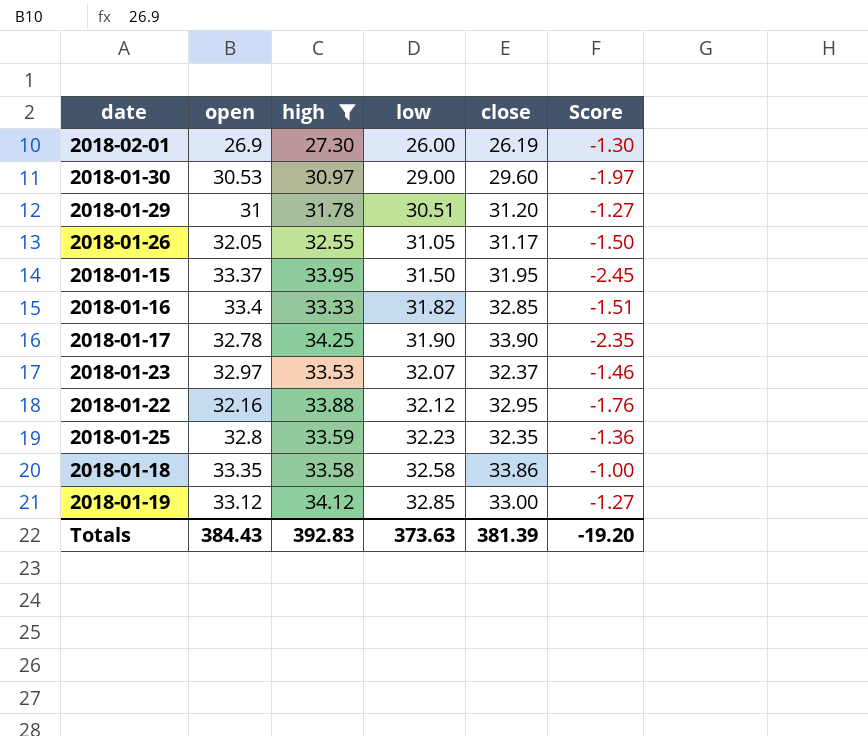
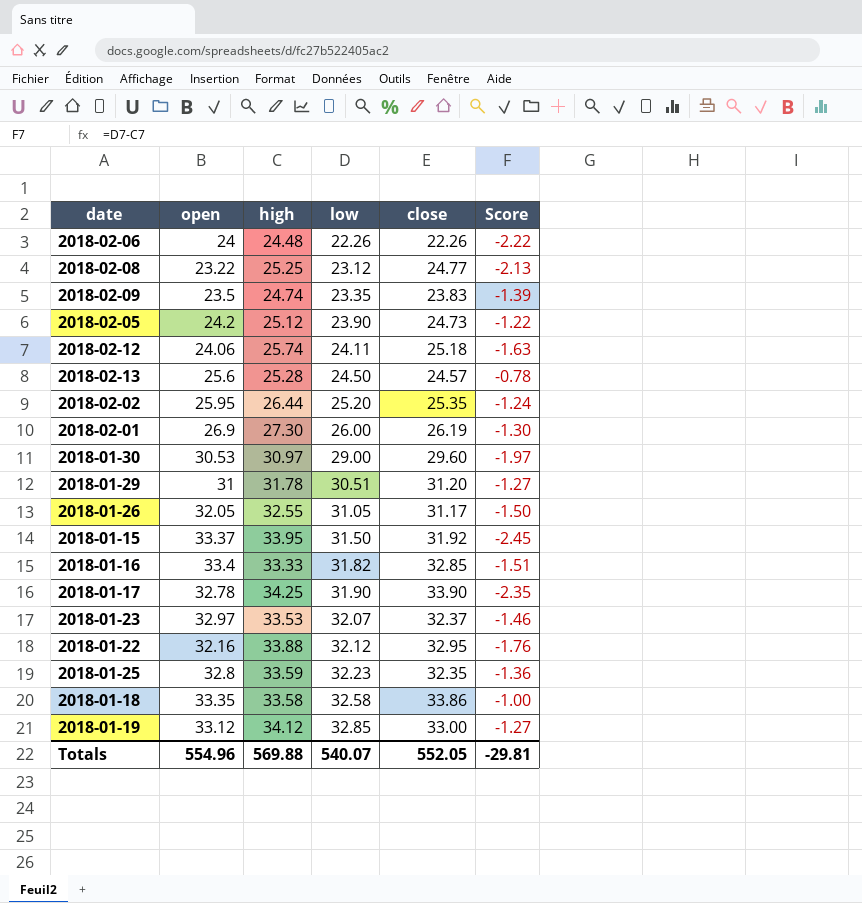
filter: high >= 27.30 -> none
2018-01-15 | close: 31.95 -> 31.92
Totals | open: 384.43 -> 554.96
Totals | high: 392.83 -> 569.88
Totals | low: 373.63 -> 540.07
Totals | close: 381.39 -> 552.05
Totals | Score: -19.20 -> -29.81

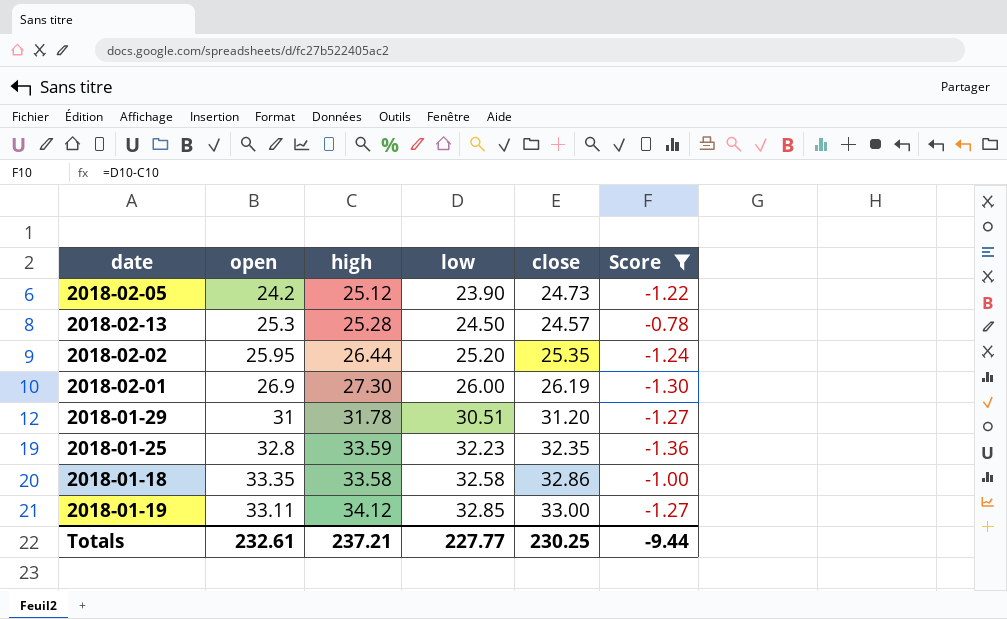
filter: none -> Score >= -1.36
2018-02-13 | open: 25.6 -> 25.3
2018-01-18 | close: 33.86 -> 32.86
2018-01-19 | open: 33.12 -> 33.11
Totals | open: 554.96 -> 232.61
Totals | high: 569.88 -> 237.21
Totals | low: 540.07 -> 227.77
Totals | close: 552.05 -> 230.25
Totals | Score: -29.81 -> -9.44

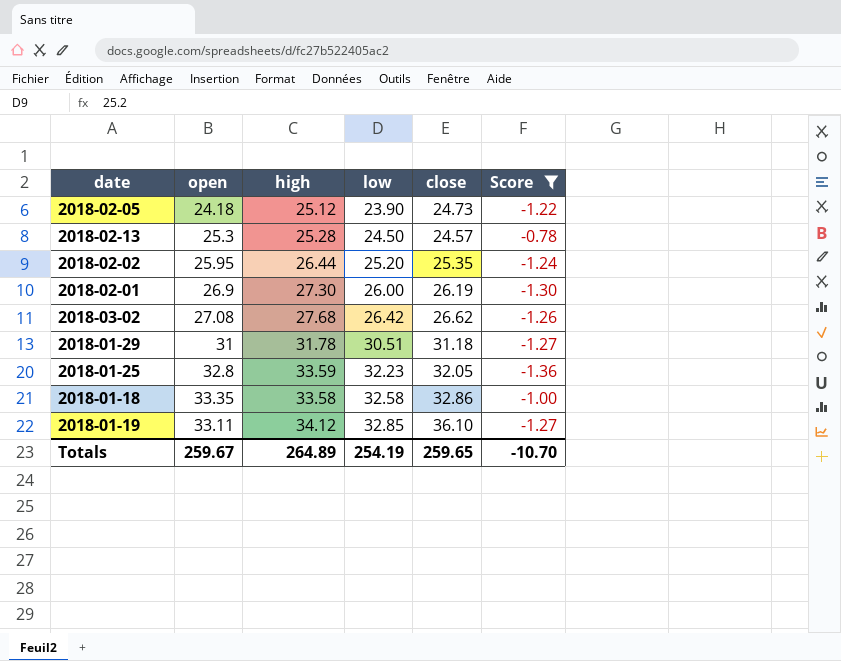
2018-02-05 | open: 24.2 -> 24.18
row 2018-03-02: none -> 27.08 | 27.68 | 26.42 | 26.62 | -1.26
2018-01-29 | close: 31.20 -> 31.18
2018-01-25 | close: 32.35 -> 32.05
2018-01-19 | close: 33.00 -> 36.10
Totals | open: 232.61 -> 259.67
Totals | high: 237.21 -> 264.89
Totals | low: 227.77 -> 254.19
Totals | close: 230.25 -> 259.65
Totals | Score: -9.44 -> -10.70

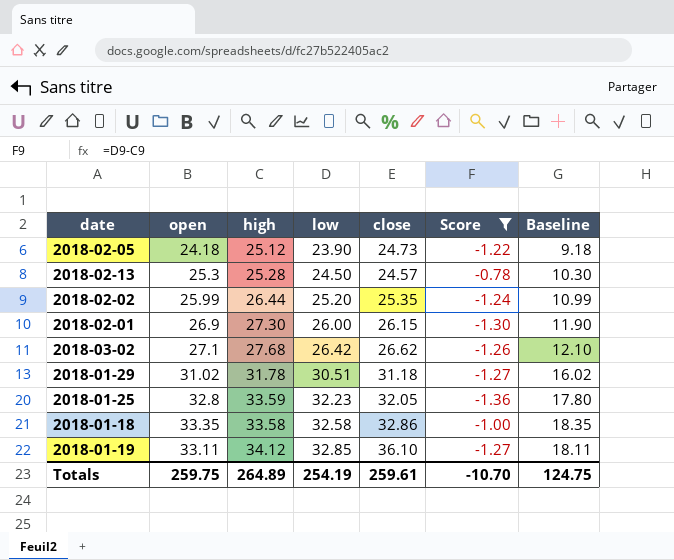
column Baseline | formula: none -> [open] - 15
2018-02-02 | open: 25.95 -> 25.99
2018-02-01 | close: 26.19 -> 26.15
2018-03-02 | open: 27.08 -> 27.1
2018-01-29 | open: 31 -> 31.02
Totals | open: 259.67 -> 259.75
Totals | close: 259.65 -> 259.61

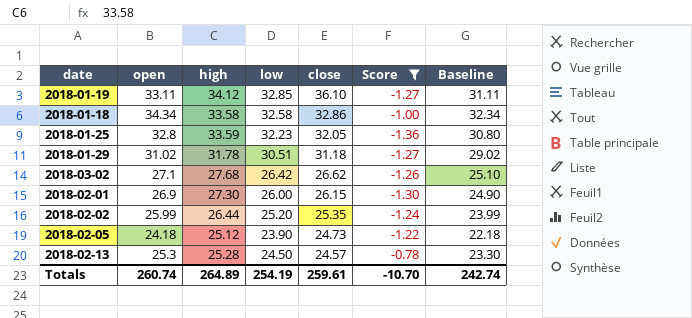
row order: low ascending -> close descending
column Baseline | formula: [open] - 15 -> [open] - 2
2018-01-18 | open: 33.35 -> 34.34
Totals | open: 259.75 -> 260.74
Totals | Baseline: 124.75 -> 242.74

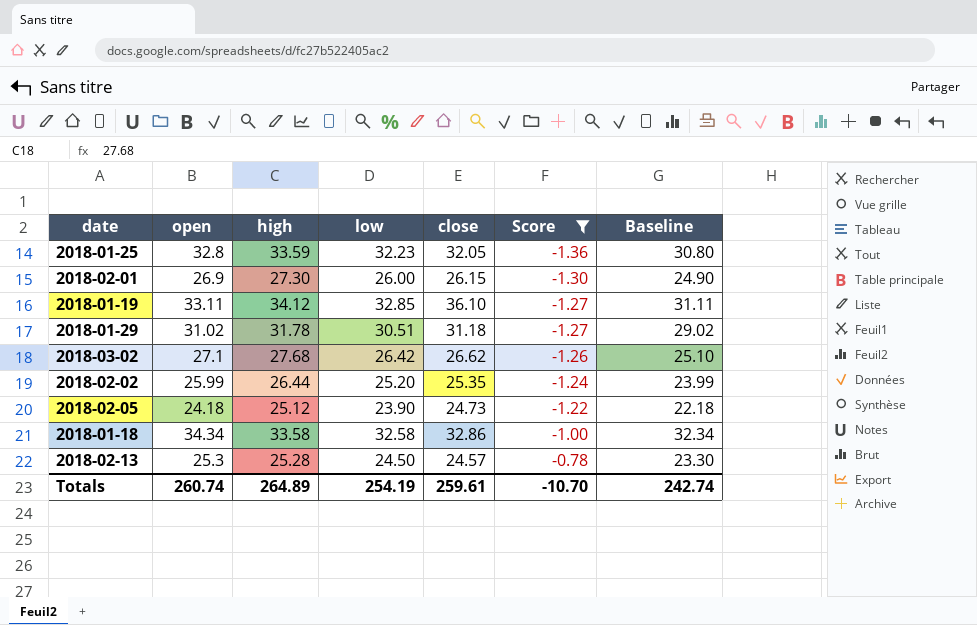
row order: close descending -> Score ascending

